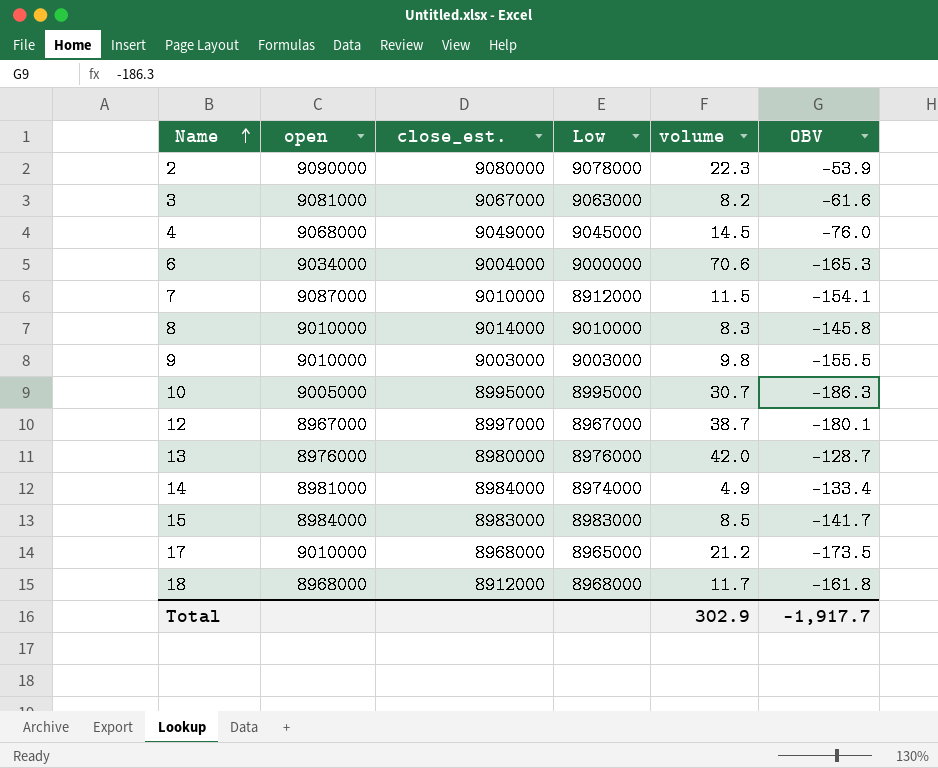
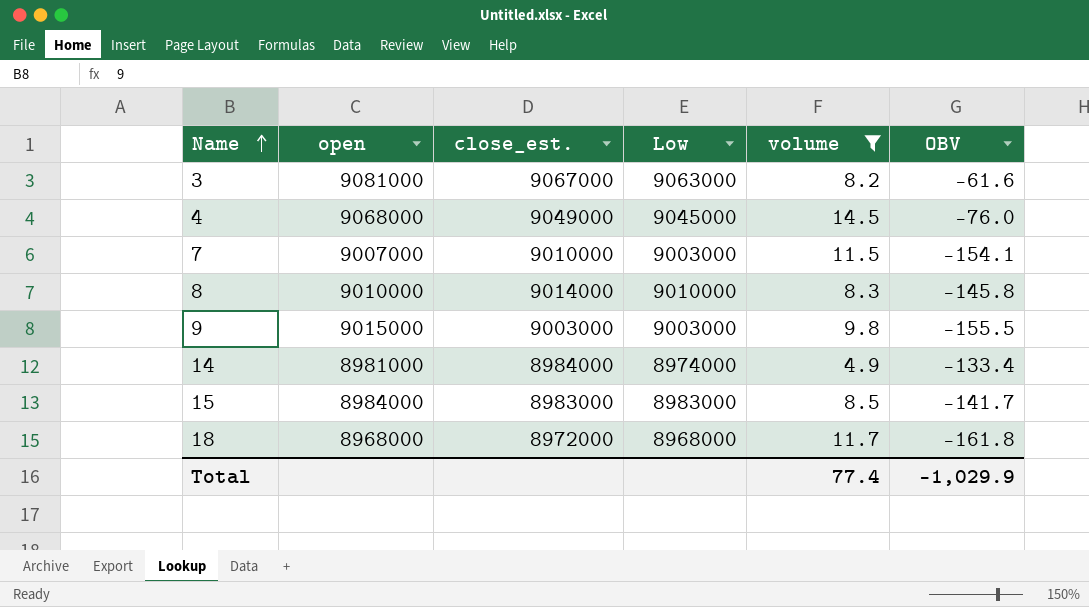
filter: none -> volume <= 14.5
7 | open: 9087000 -> 9007000
7 | Low: 8912000 -> 9003000
9 | open: 9010000 -> 9015000
18 | close_est.: 8912000 -> 8972000
Total | volume: 302.9 -> 77.4
Total | OBV: -1,917.7 -> -1,029.9

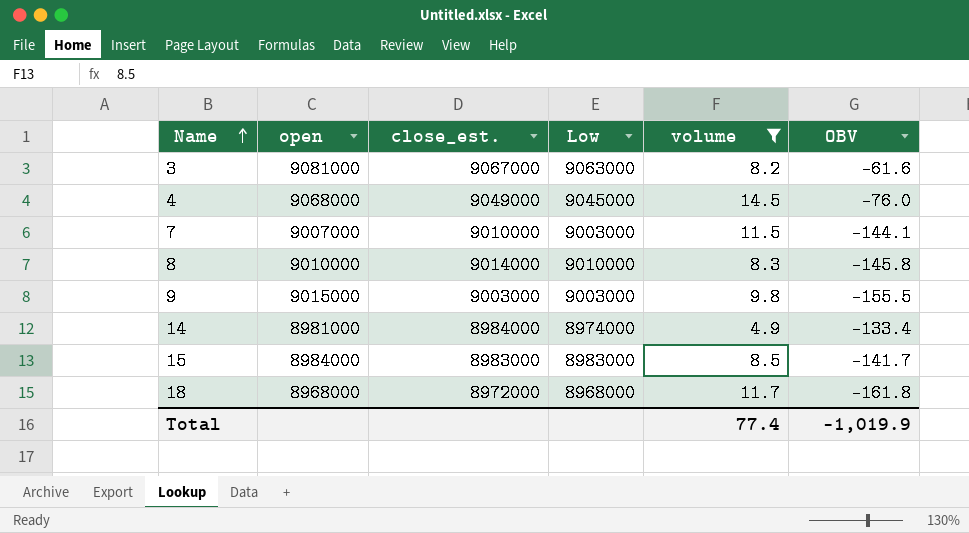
7 | OBV: -154.1 -> -144.1
Total | OBV: -1,029.9 -> -1,019.9

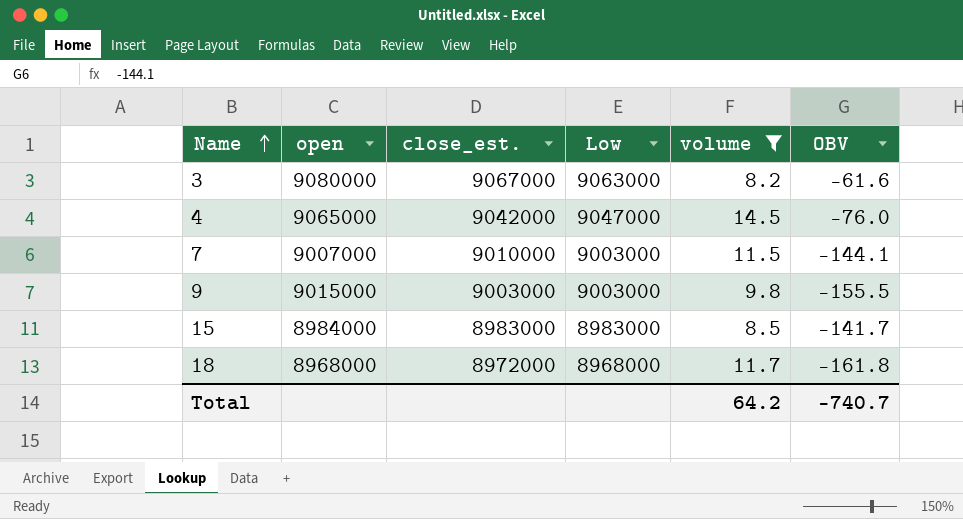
row 8: 9010000 | 9014000 | 9010000 | 8.3 | -145.8 -> none
row 14: 8981000 | 8984000 | 8974000 | 4.9 | -133.4 -> none
3 | open: 9081000 -> 9080000
4 | open: 9068000 -> 9065000
4 | close_est.: 9049000 -> 9042000
4 | Low: 9045000 -> 9047000
Total | volume: 77.4 -> 64.2
Total | OBV: -1,019.9 -> -740.7

